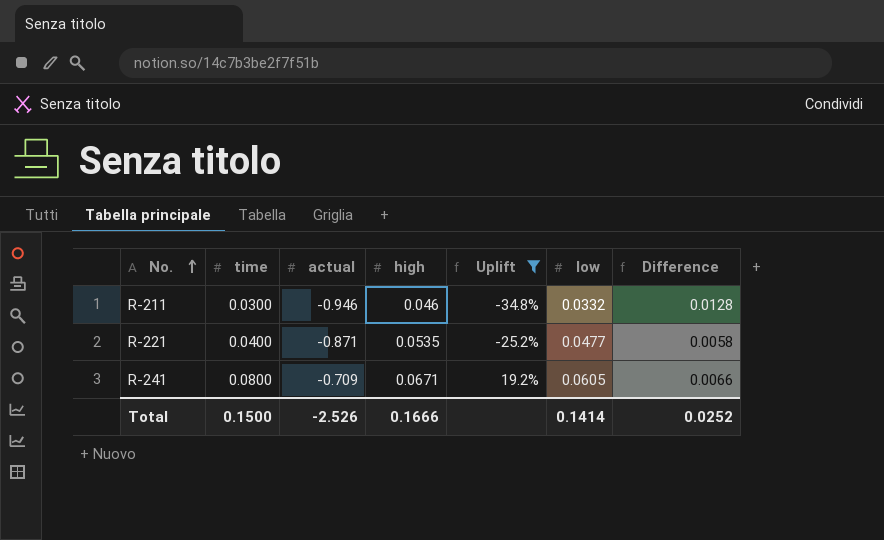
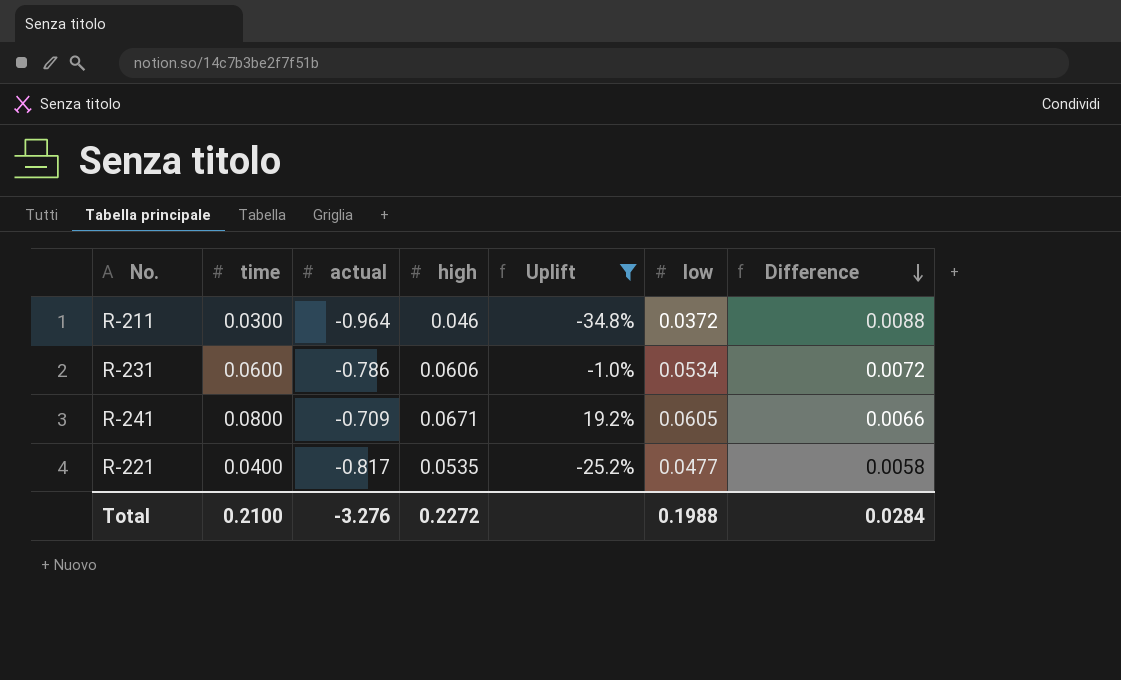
row order: No. ascending -> Difference descending
R-211 | actual: -0.946 -> -0.964
R-211 | low: 0.0332 -> 0.0372
R-211 | Difference: 0.0128 -> 0.0088
row R-231: none -> 0.0600 | -0.786 | 0.0606 | -1.0% | 0.0534 | 0.0072
R-221 | actual: -0.871 -> -0.817
Total | time: 0.1500 -> 0.2100
Total | actual: -2.526 -> -3.276
Total | high: 0.1666 -> 0.2272
Total | low: 0.1414 -> 0.1988
Total | Difference: 0.0252 -> 0.0284

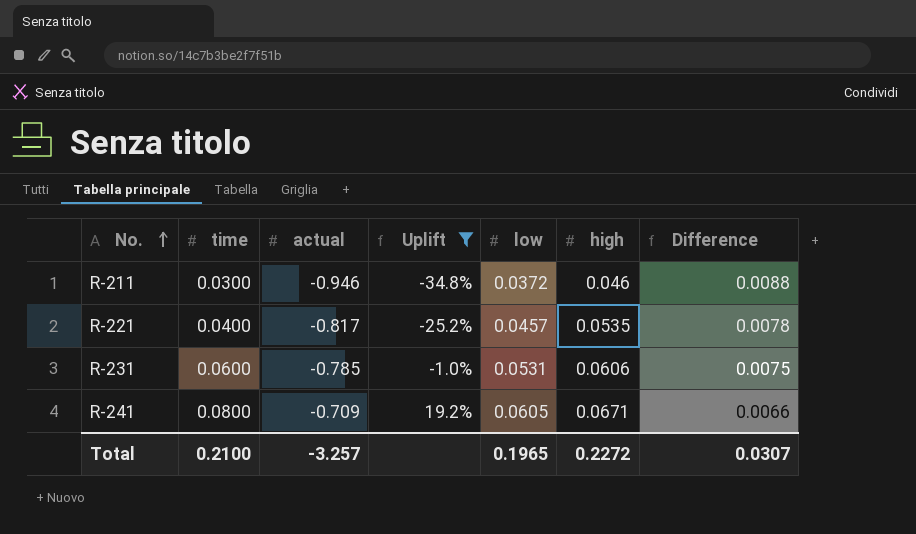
row order: Difference descending -> No. ascending
column high | position: 4 -> 6
R-211 | actual: -0.964 -> -0.946
R-221 | low: 0.0477 -> 0.0457
R-221 | Difference: 0.0058 -> 0.0078
R-231 | actual: -0.786 -> -0.785
R-231 | low: 0.0534 -> 0.0531
R-231 | Difference: 0.0072 -> 0.0075
Total | actual: -3.276 -> -3.257
Total | low: 0.1988 -> 0.1965
Total | Difference: 0.0284 -> 0.0307

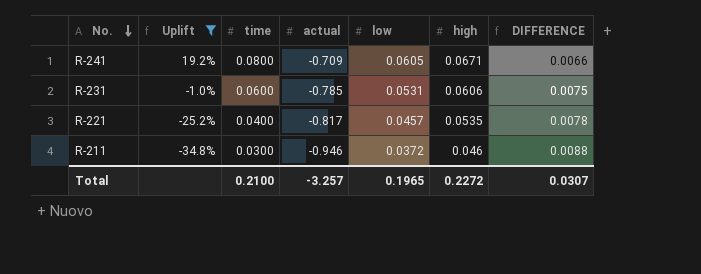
row order: No. ascending -> No. descending
column Uplift | position: 4 -> 2
column name: Difference -> DIFFERENCE

